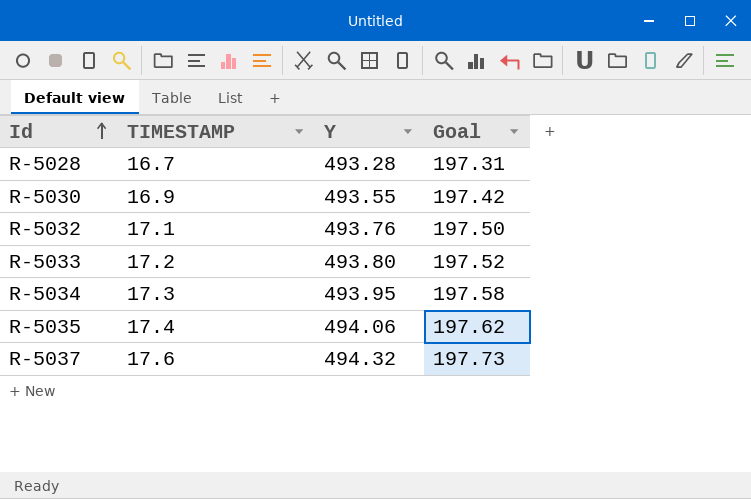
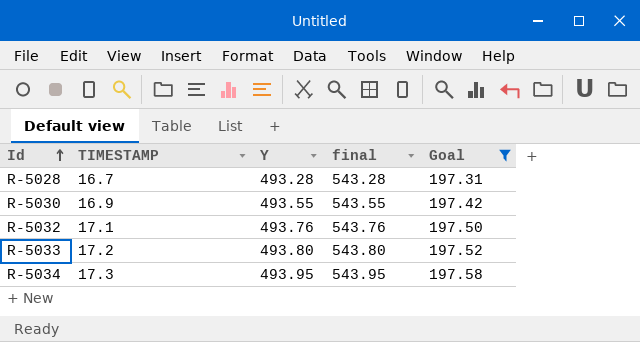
filter: none -> Goal <= 197.58
column final | formula: none -> [Y] + 50

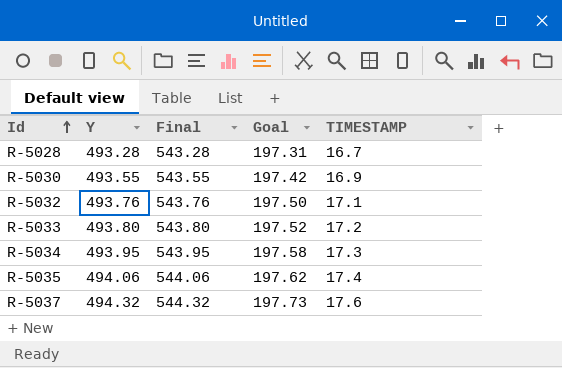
filter: Goal <= 197.58 -> none
column name: final -> Final
column TIMESTAMP | position: 2 -> 5

